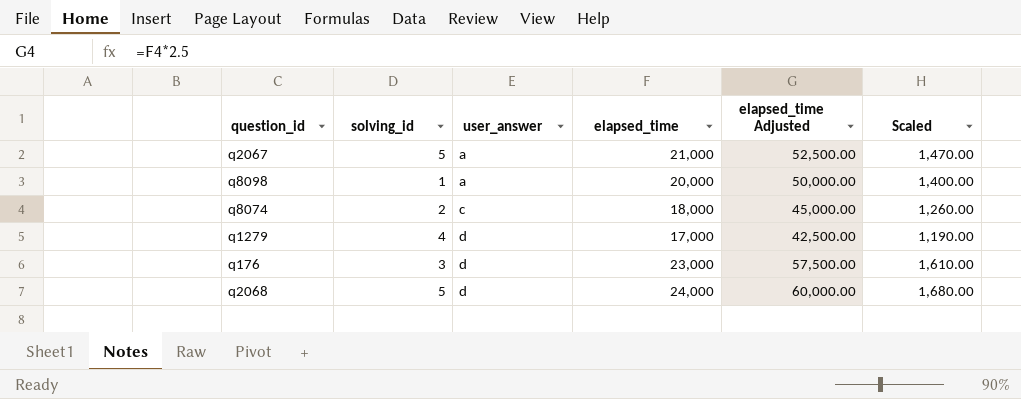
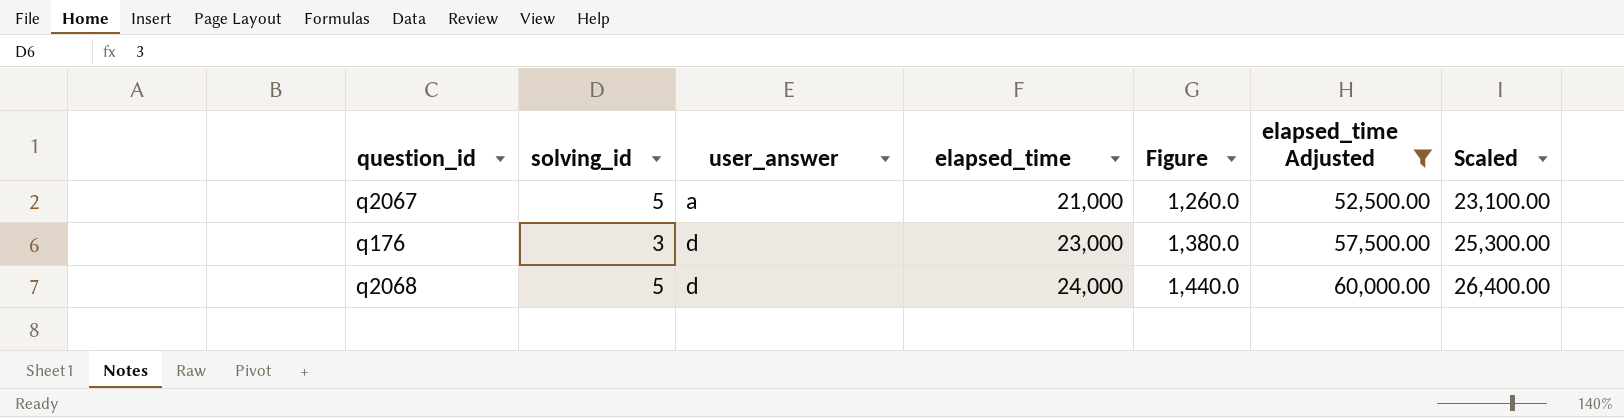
filter: none -> elapsed_time Adjusted >= 52,500.00
column Figure | formula: none -> [elapsed_time] * 0.06
column Scaled | formula: [elapsed_time] * 0.07 -> [elapsed_time] * 1.1

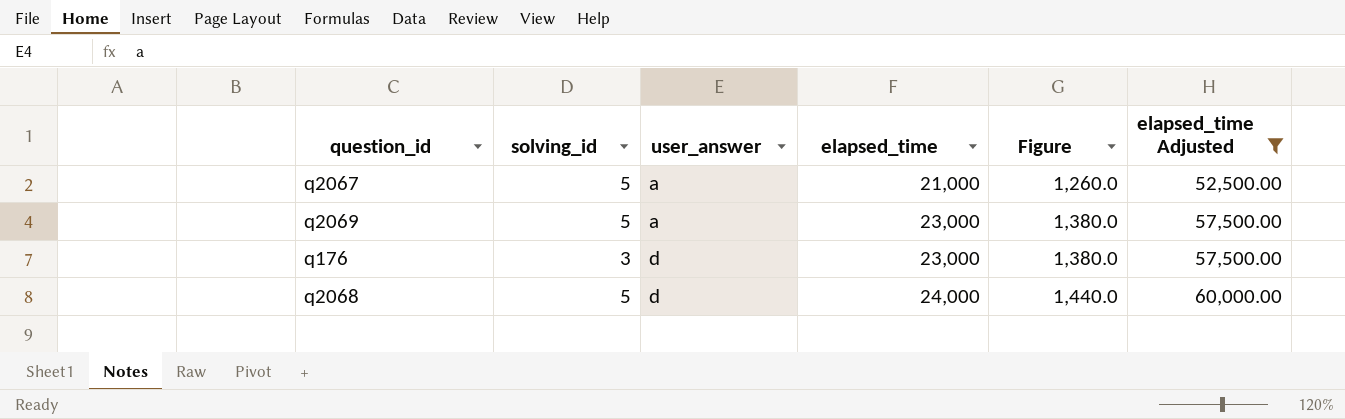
column Scaled | formula: [elapsed_time] * 1.1 -> none
row q2069: none -> 5 | a | 23,000 | 1,380.0 | 57,500.00

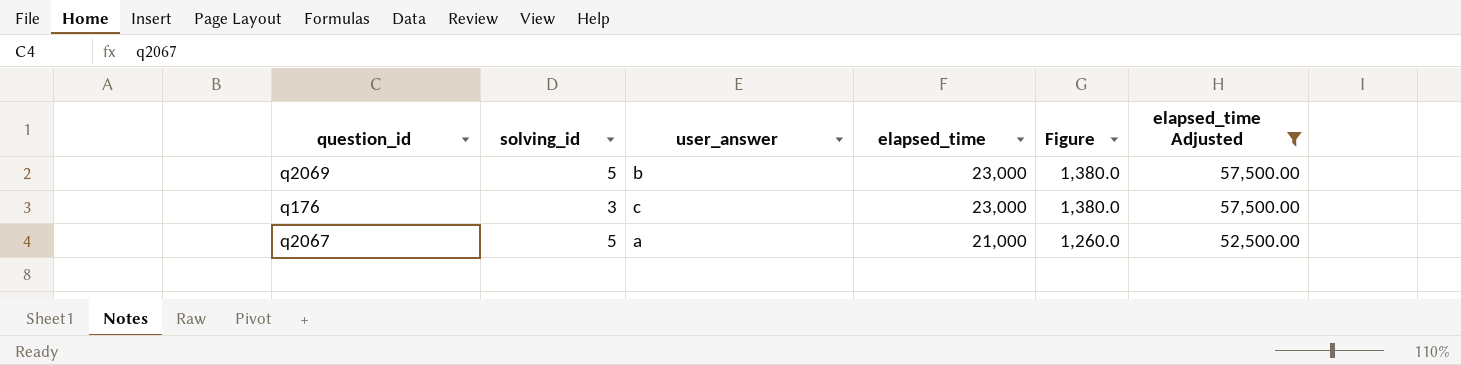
row order: user_answer ascending -> elapsed_time descending
row q2068: 5 | d | 24,000 | 1,440.0 | 60,000.00 -> none
q2069 | user_answer: a -> b
q176 | user_answer: d -> c

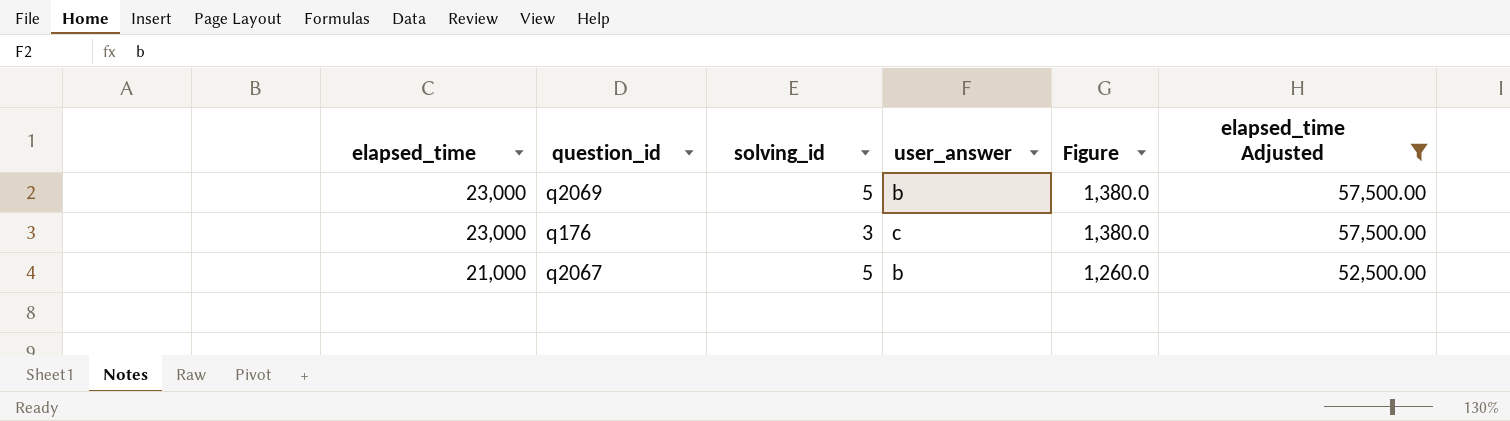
column elapsed_time | position: 4 -> 1
q2067 | user_answer: a -> b

